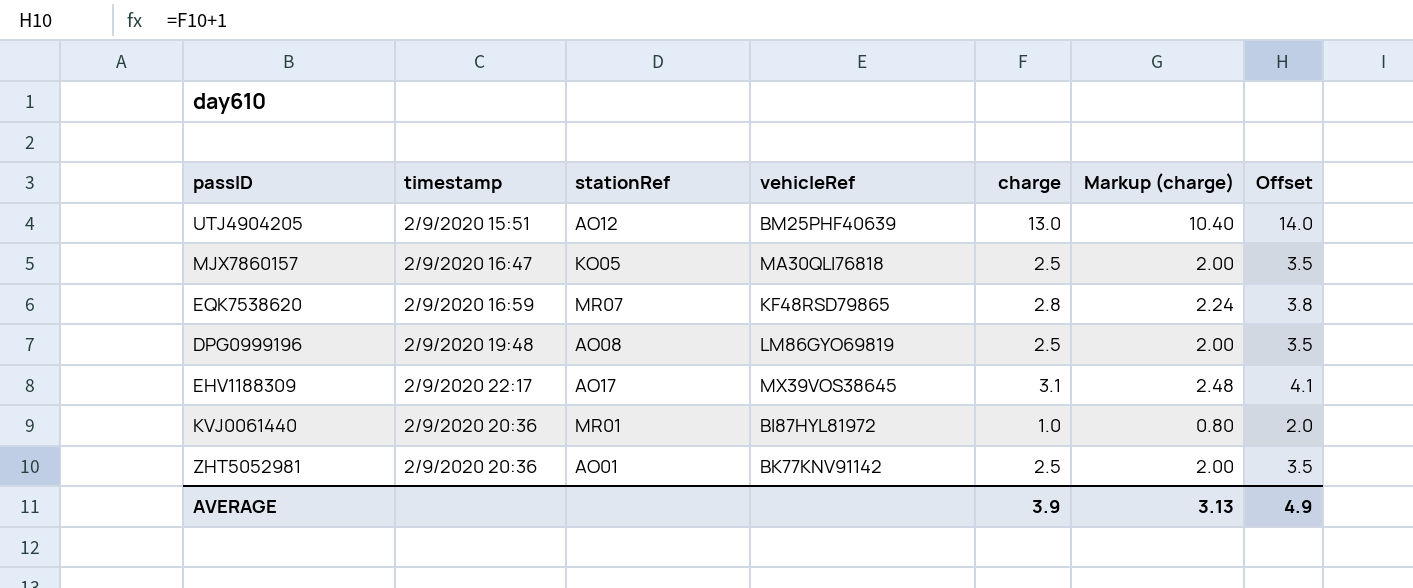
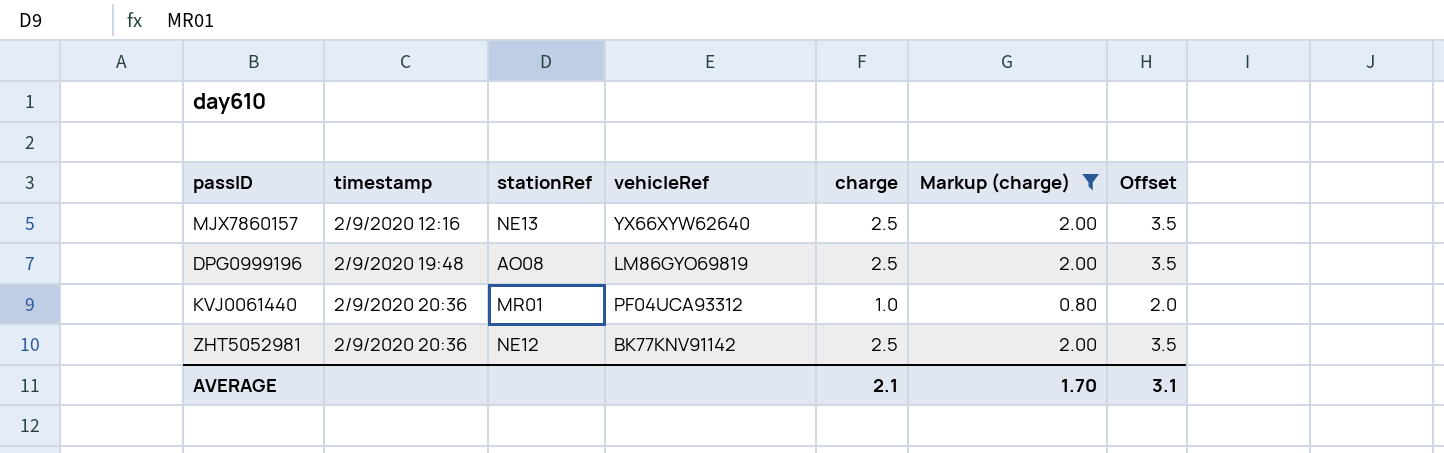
filter: none -> Markup (charge) <= 2.00
MJX7860157 | timestamp: 2/9/2020 16:47 -> 2/9/2020 12:16
MJX7860157 | stationRef: KO05 -> NE13
MJX7860157 | vehicleRef: MA30QLI76818 -> YX66XYW62640
KVJ0061440 | vehicleRef: BI87HYL81972 -> PF04UCA93312
ZHT5052981 | stationRef: AO01 -> NE12
AVERAGE | charge: 3.9 -> 2.1
AVERAGE | Markup (charge): 3.13 -> 1.70
AVERAGE | Offset: 4.9 -> 3.1

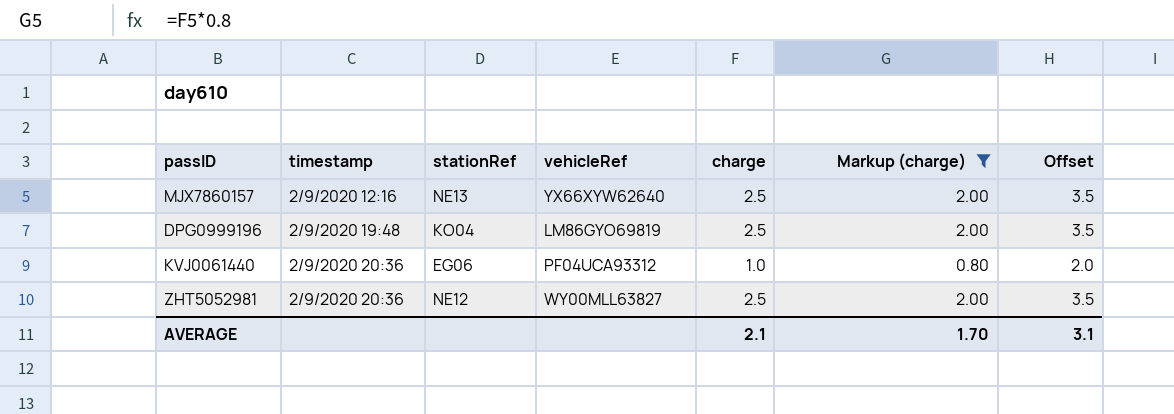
DPG0999196 | stationRef: AO08 -> KO04
KVJ0061440 | stationRef: MR01 -> EG06
ZHT5052981 | vehicleRef: BK77KNV91142 -> WY00MLL63827

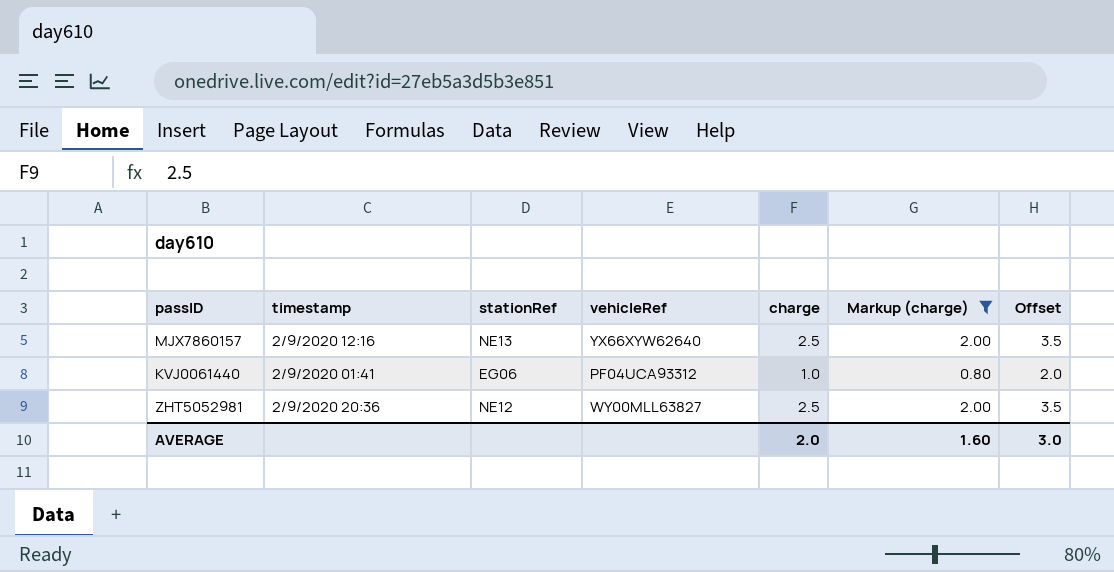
row DPG0999196: 2/9/2020 19:48 | KO04 | LM86GYO69819 | 2.5 | 2.00 | 3.5 -> none
KVJ0061440 | timestamp: 2/9/2020 20:36 -> 2/9/2020 01:41
AVERAGE | charge: 2.1 -> 2.0
AVERAGE | Markup (charge): 1.70 -> 1.60
AVERAGE | Offset: 3.1 -> 3.0

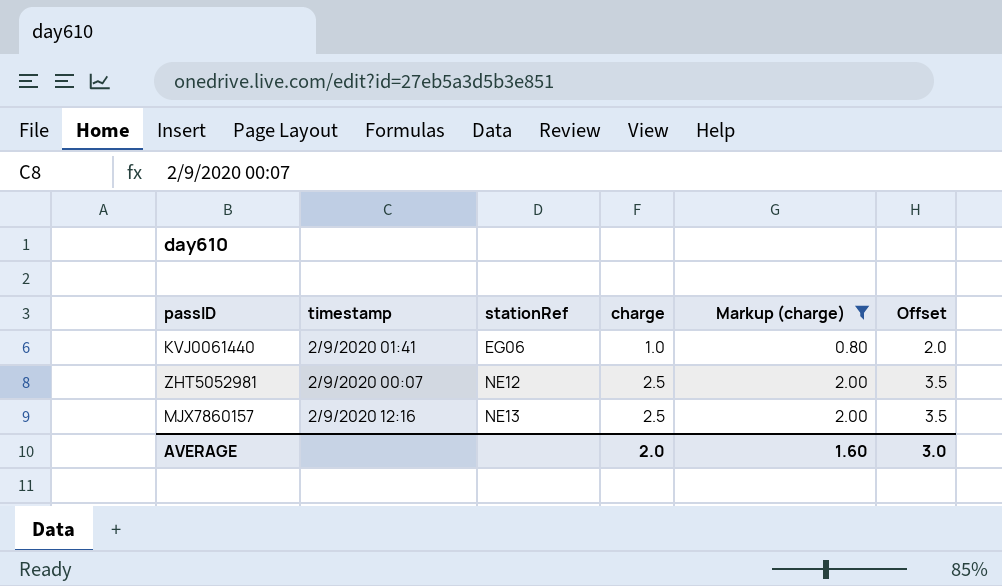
row order: none -> stationRef ascending
column vehicleRef | position: 4 -> none
ZHT5052981 | timestamp: 2/9/2020 20:36 -> 2/9/2020 00:07

